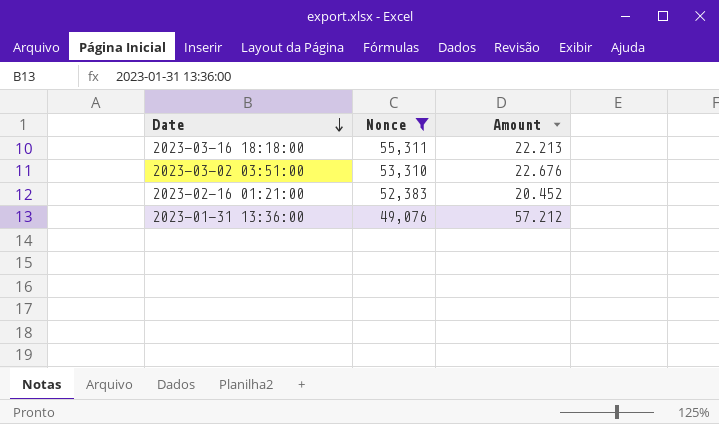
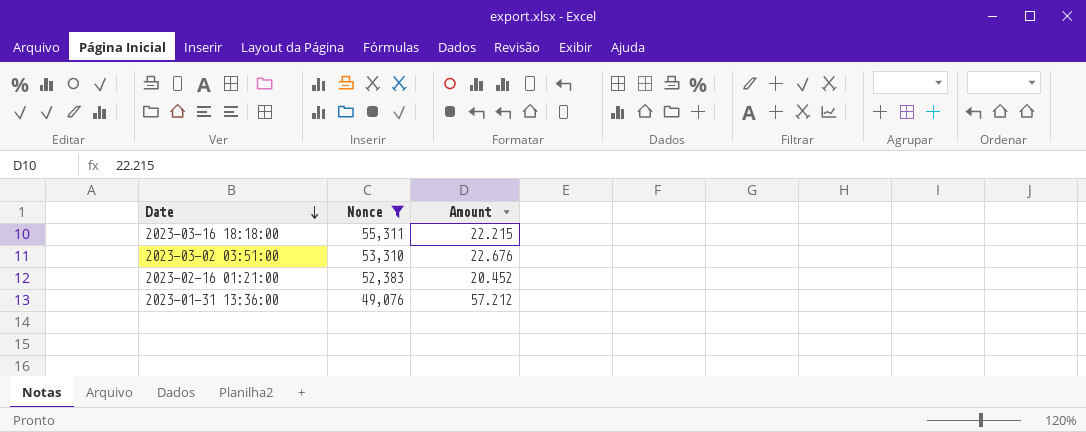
2023-03-16 18:18:00 | Amount: 22.213 -> 22.215

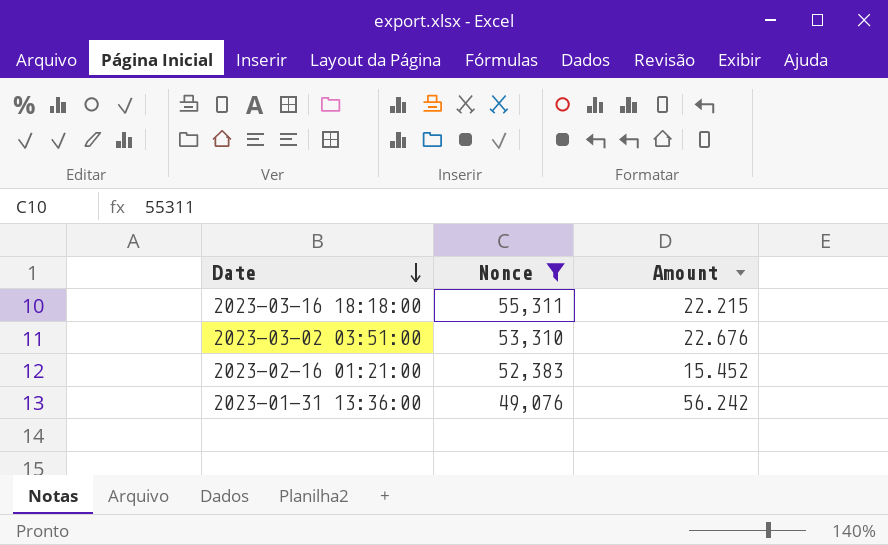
2023-02-16 01:21:00 | Amount: 20.452 -> 15.452
2023-01-31 13:36:00 | Amount: 57.212 -> 56.242

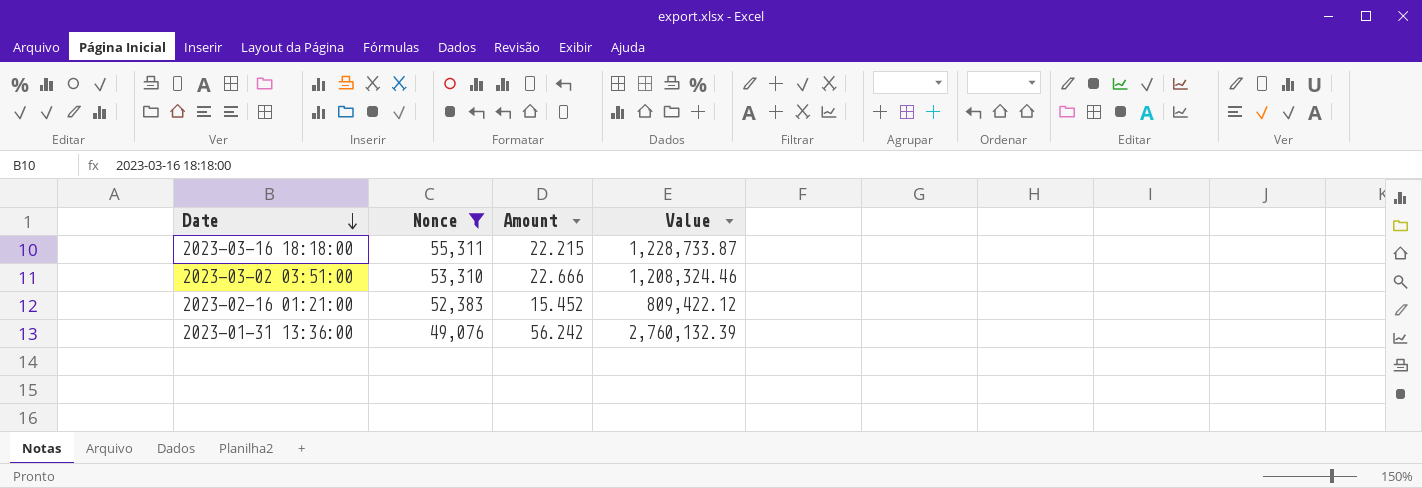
column Value | formula: none -> [Nonce] * [Amount]
2023-03-02 03:51:00 | Amount: 22.676 -> 22.666

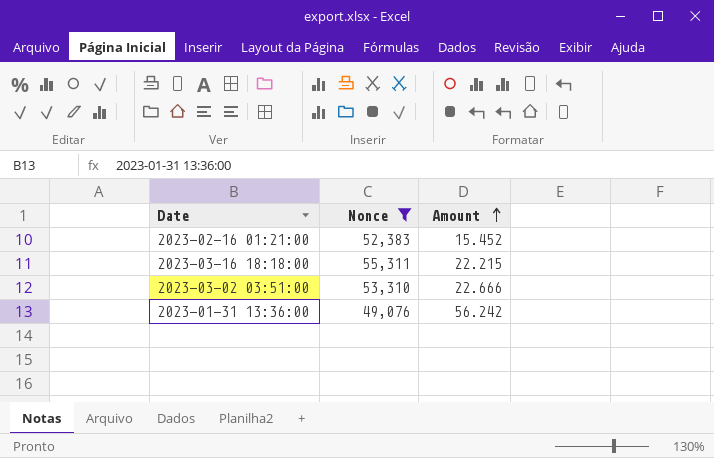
row order: Date descending -> Amount ascending
column Value | formula: [Nonce] * [Amount] -> none

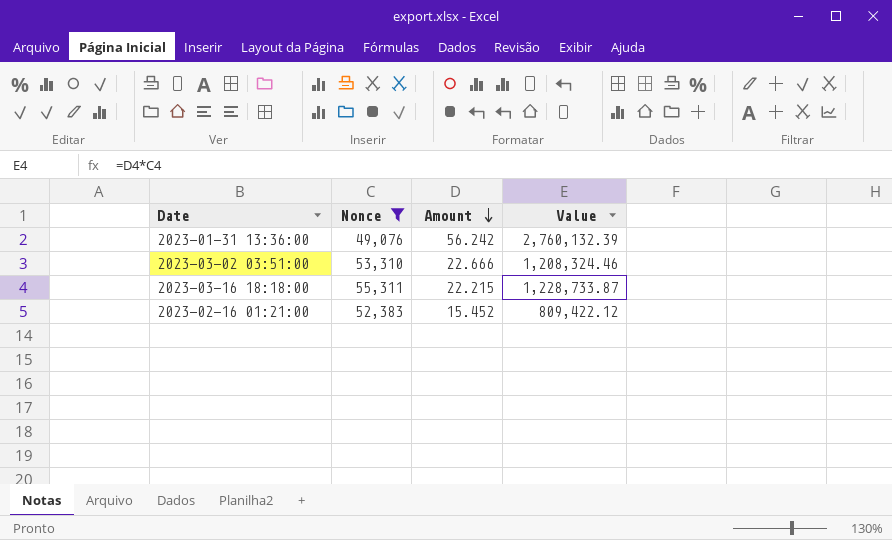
row order: Amount ascending -> Amount descending
column Value | formula: none -> [Nonce] * [Amount]

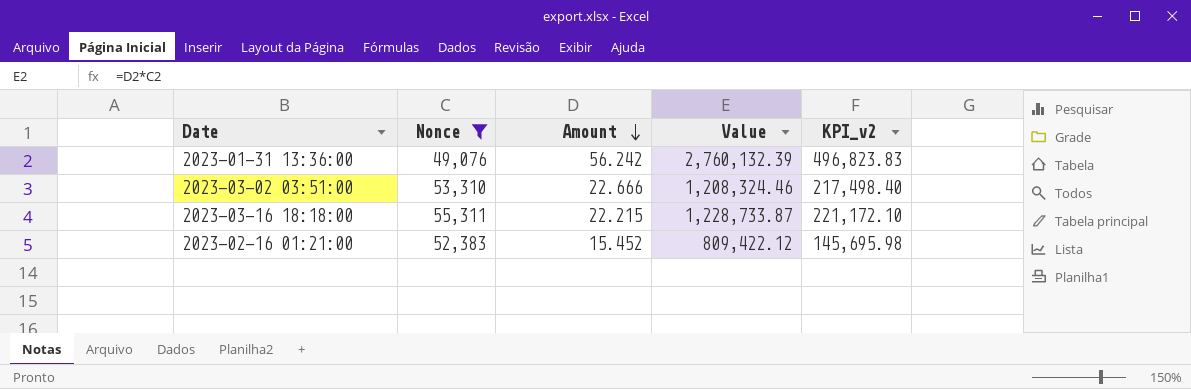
column KPI_v2 | formula: none -> [Value] * 0.18

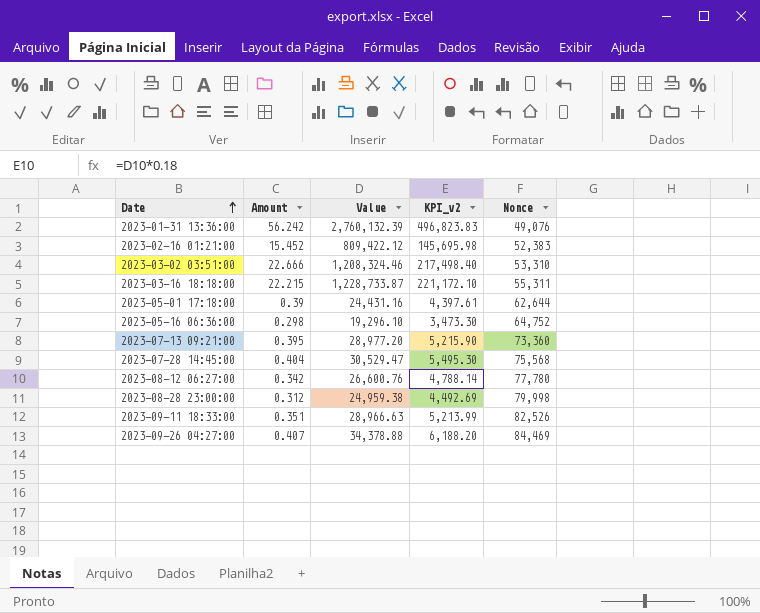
filter: Nonce <= 55,311 -> none
row order: Amount descending -> Date ascending
column Nonce | position: 2 -> 5

